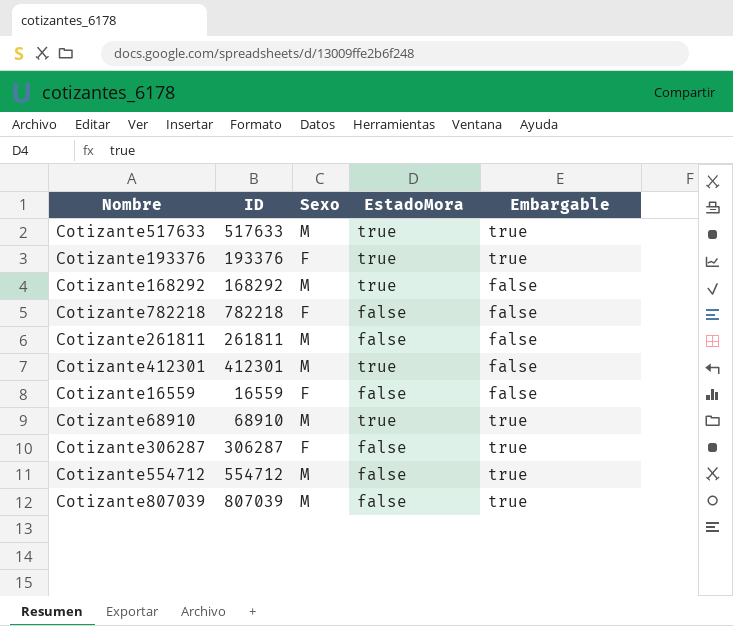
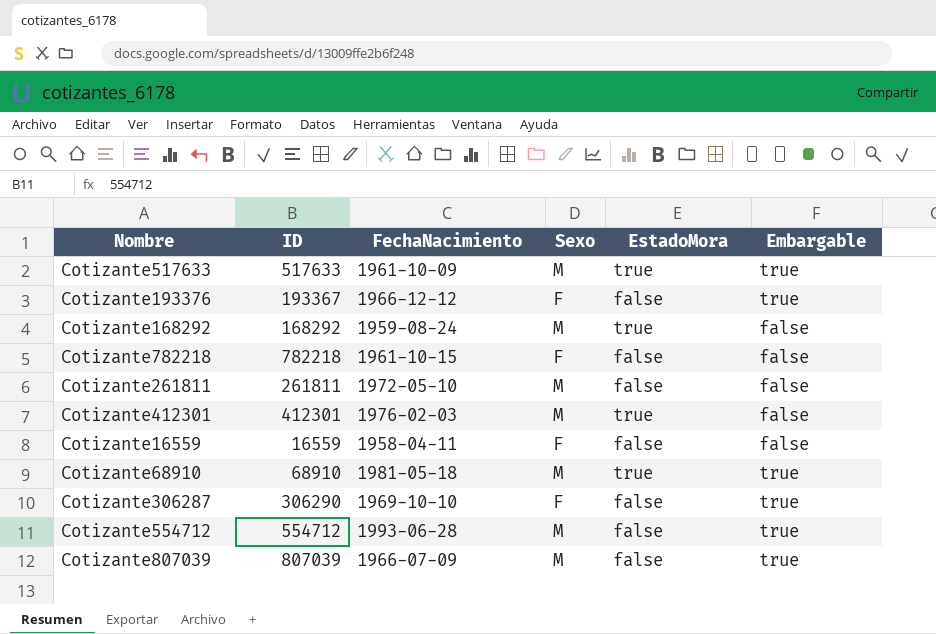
column FechaNacimiento | position: none -> 3
Cotizante193376 | ID: 193376 -> 193367
Cotizante193376 | EstadoMora: true -> false
Cotizante306287 | ID: 306287 -> 306290

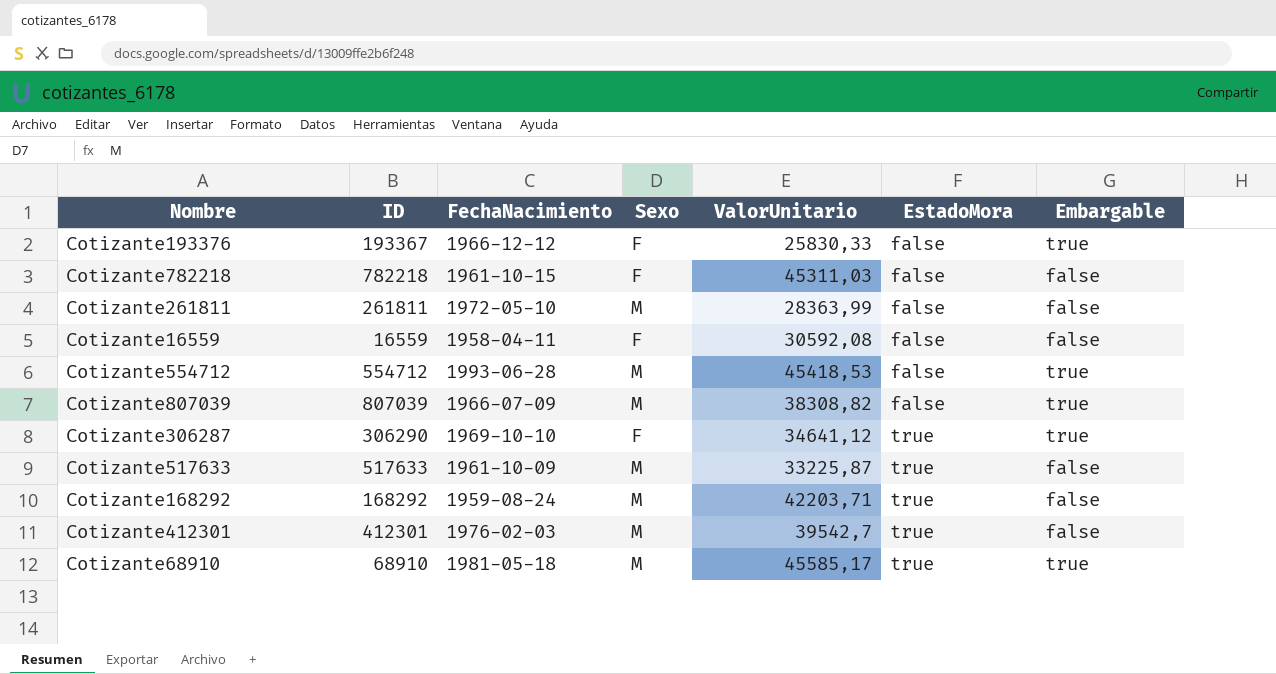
row order: none -> EstadoMora ascending
column ValorUnitario | position: none -> 5
Cotizante306287 | EstadoMora: false -> true
Cotizante517633 | Embargable: true -> false

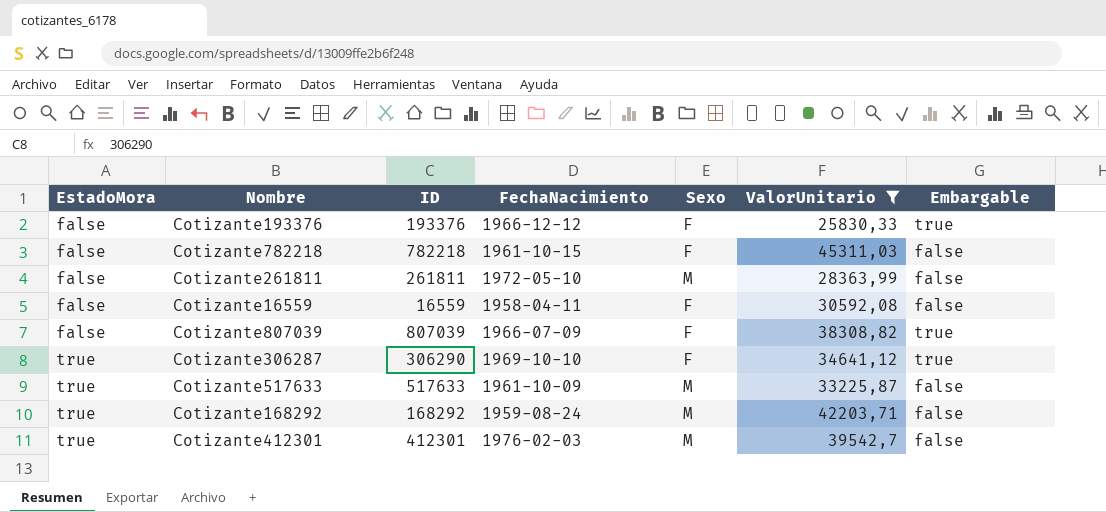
filter: none -> ValorUnitario <= 45311,03
column EstadoMora | position: 6 -> 1
Cotizante193376 | ID: 193367 -> 193376
Cotizante807039 | Sexo: M -> F

